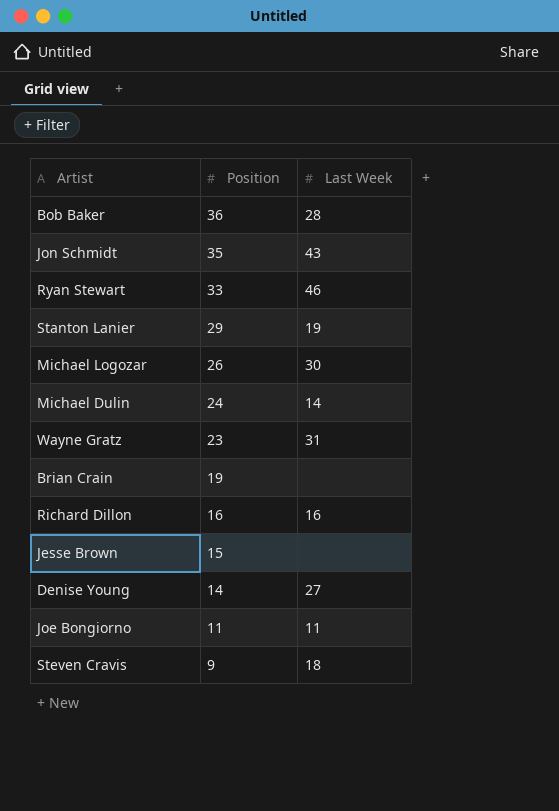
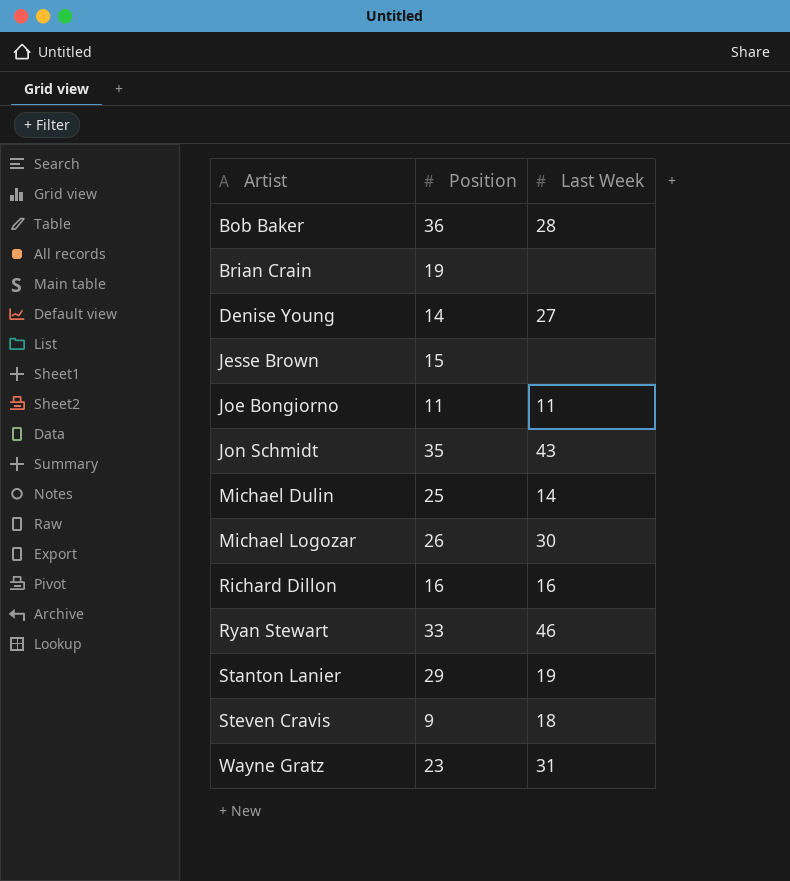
row order: Position descending -> Artist ascending
Michael Dulin | Position: 24 -> 25

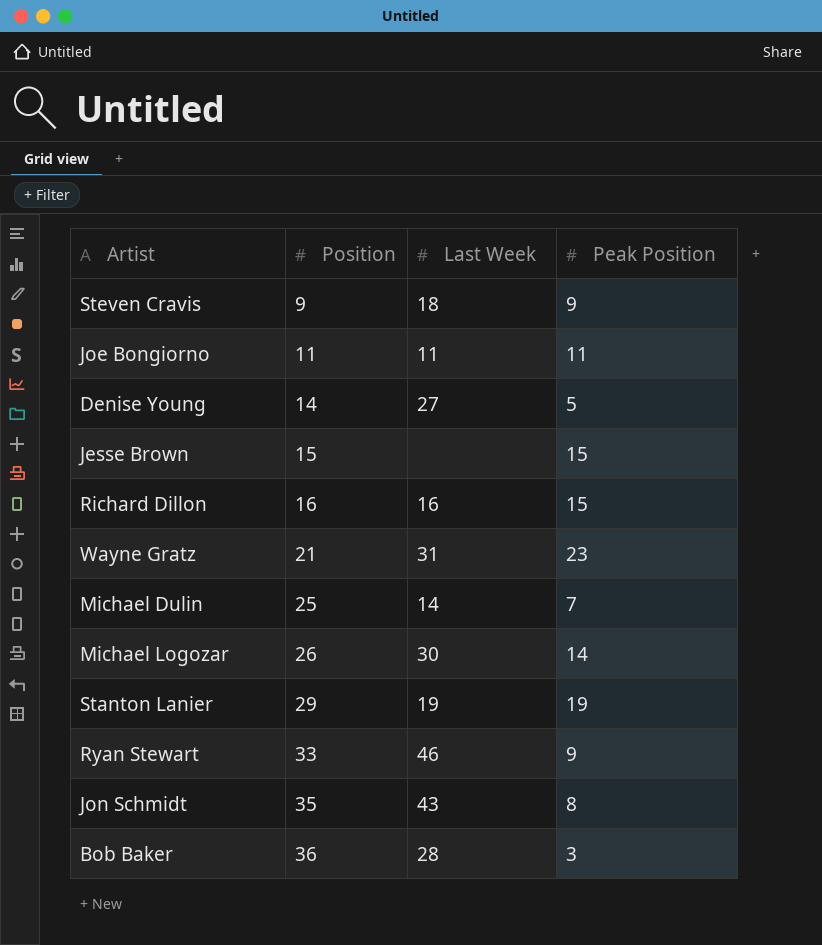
row order: Artist ascending -> Position ascending
column Peak Position | position: none -> 4
row Brian Crain: 19 | none -> none
Wayne Gratz | Position: 23 -> 21

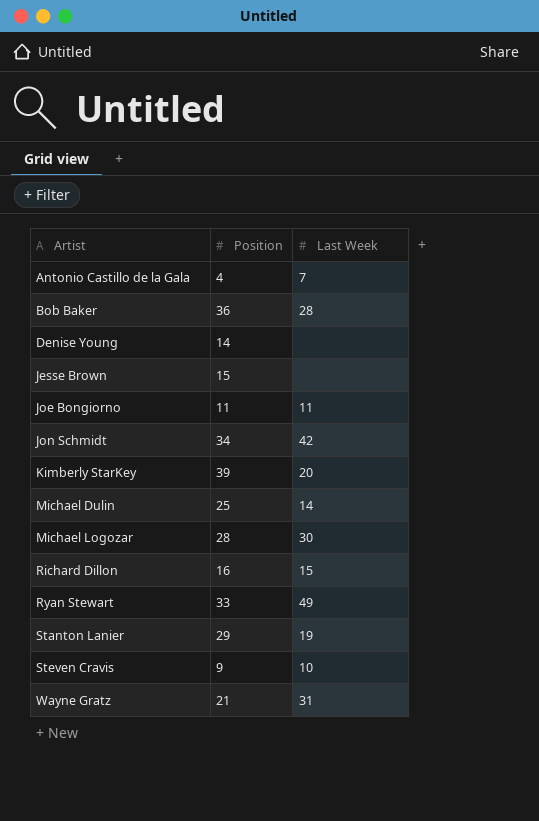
row order: Position ascending -> Artist ascending
column Peak Position | position: 4 -> none
row Antonio Castillo de la Gala: none -> 4 | 7
Denise Young | Last Week: 27 -> none
Jon Schmidt | Position: 35 -> 34
Jon Schmidt | Last Week: 43 -> 42
row Kimberly StarKey: none -> 39 | 20
Michael Logozar | Position: 26 -> 28
Richard Dillon | Last Week: 16 -> 15
Ryan Stewart | Last Week: 46 -> 49
Steven Cravis | Last Week: 18 -> 10

